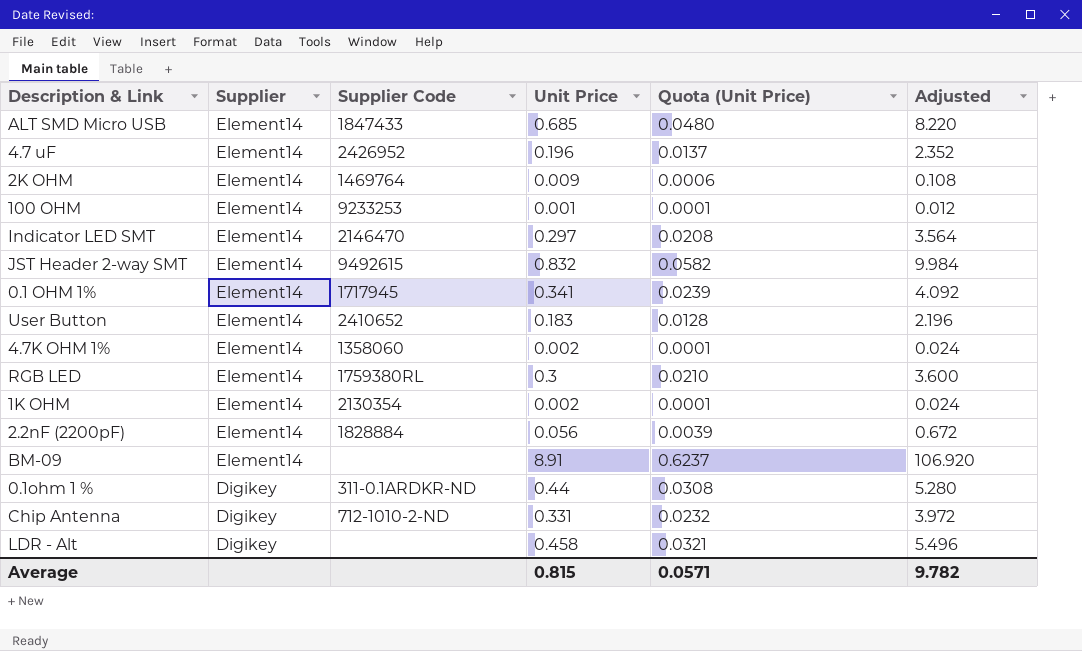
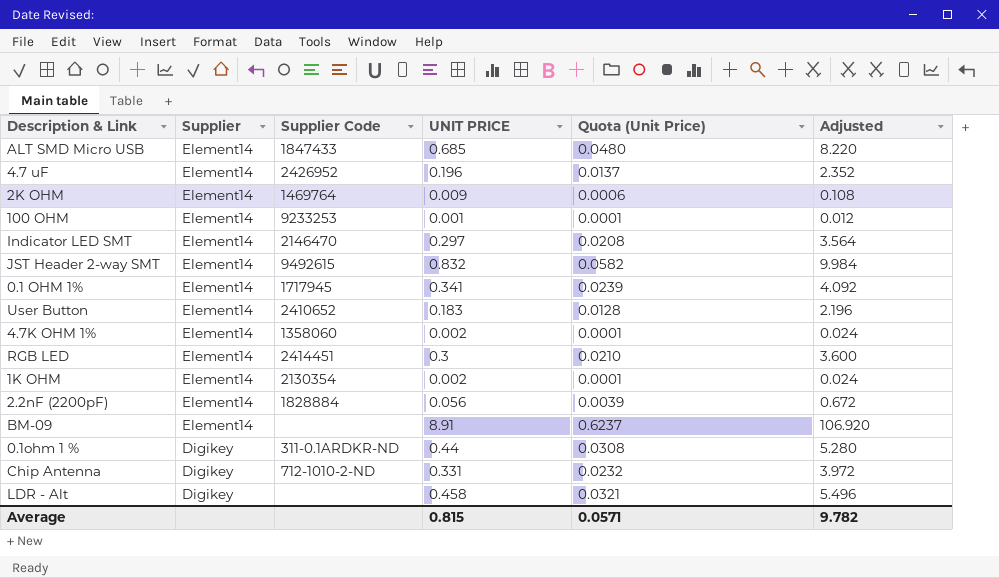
column name: Unit Price -> UNIT PRICE
RGB LED | Supplier Code: 1759380RL -> 2414451

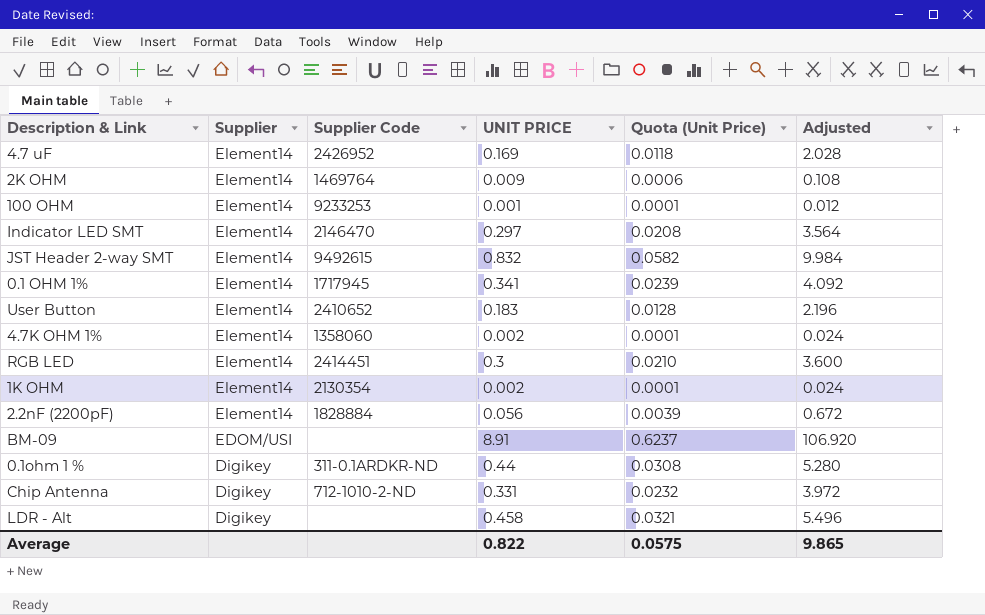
row ALT SMD Micro USB: Element14 | 1847433 | 0.685 | 0.0480 | 8.220 -> none
4.7 uF | UNIT PRICE: 0.196 -> 0.169
4.7 uF | Quota (Unit Price): 0.0137 -> 0.0118
4.7 uF | Adjusted: 2.352 -> 2.028
BM-09 | Supplier: Element14 -> EDOM/USI
Average | UNIT PRICE: 0.815 -> 0.822
Average | Quota (Unit Price): 0.0571 -> 0.0575
Average | Adjusted: 9.782 -> 9.865

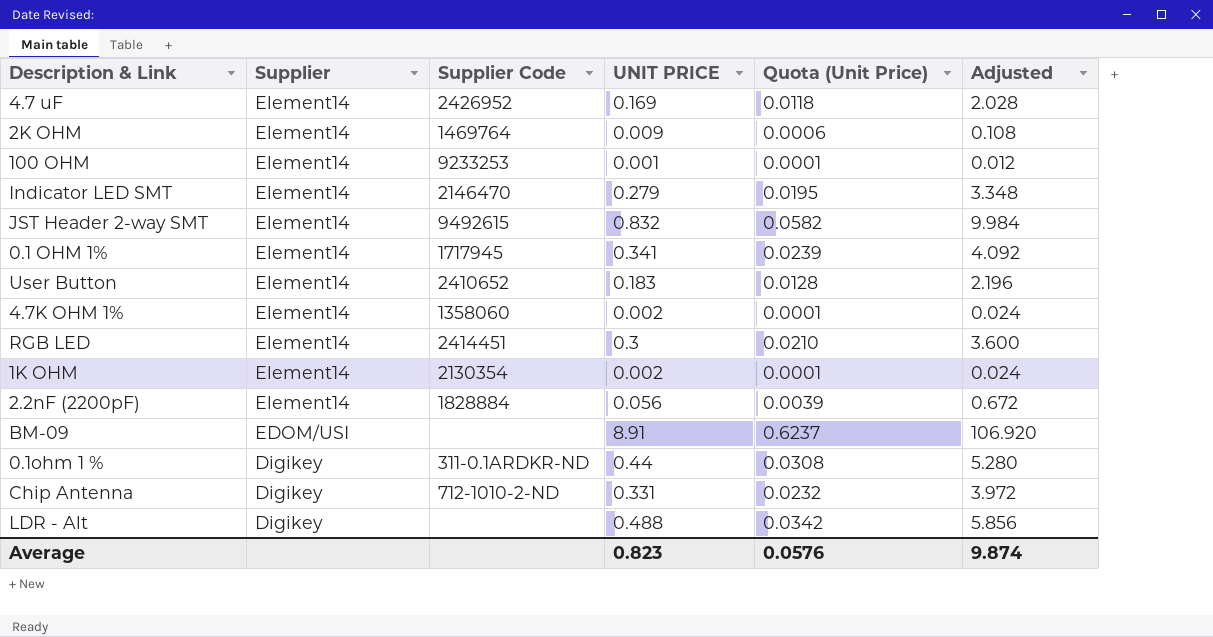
Indicator LED SMT | UNIT PRICE: 0.297 -> 0.279
Indicator LED SMT | Quota (Unit Price): 0.0208 -> 0.0195
Indicator LED SMT | Adjusted: 3.564 -> 3.348
LDR - Alt | UNIT PRICE: 0.458 -> 0.488
LDR - Alt | Quota (Unit Price): 0.0321 -> 0.0342
LDR - Alt | Adjusted: 5.496 -> 5.856
Average | UNIT PRICE: 0.822 -> 0.823
Average | Quota (Unit Price): 0.0575 -> 0.0576
Average | Adjusted: 9.865 -> 9.874

